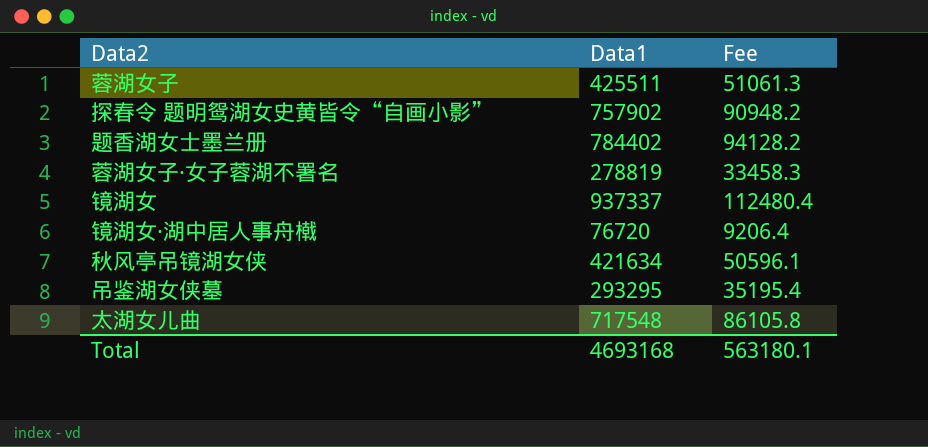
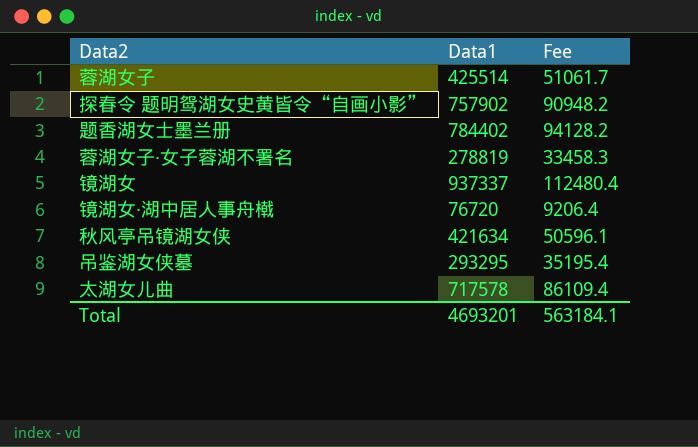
蓉湖女子 | Data1: 425511 -> 425514
蓉湖女子 | Fee: 51061.3 -> 51061.7
太湖女儿曲 | Data1: 717548 -> 717578
太湖女儿曲 | Fee: 86105.8 -> 86109.4
Total | Data1: 4693168 -> 4693201
Total | Fee: 563180.1 -> 563184.1

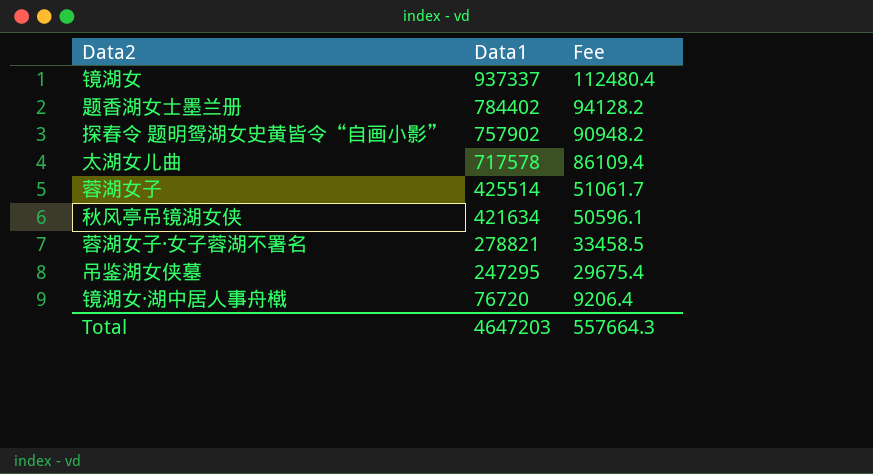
row order: none -> Data1 descending
蓉湖女子·女子蓉湖不署名 | Data1: 278819 -> 278821
蓉湖女子·女子蓉湖不署名 | Fee: 33458.3 -> 33458.5
吊鉴湖女侠墓 | Data1: 293295 -> 247295
吊鉴湖女侠墓 | Fee: 35195.4 -> 29675.4
Total | Data1: 4693201 -> 4647203
Total | Fee: 563184.1 -> 557664.3

